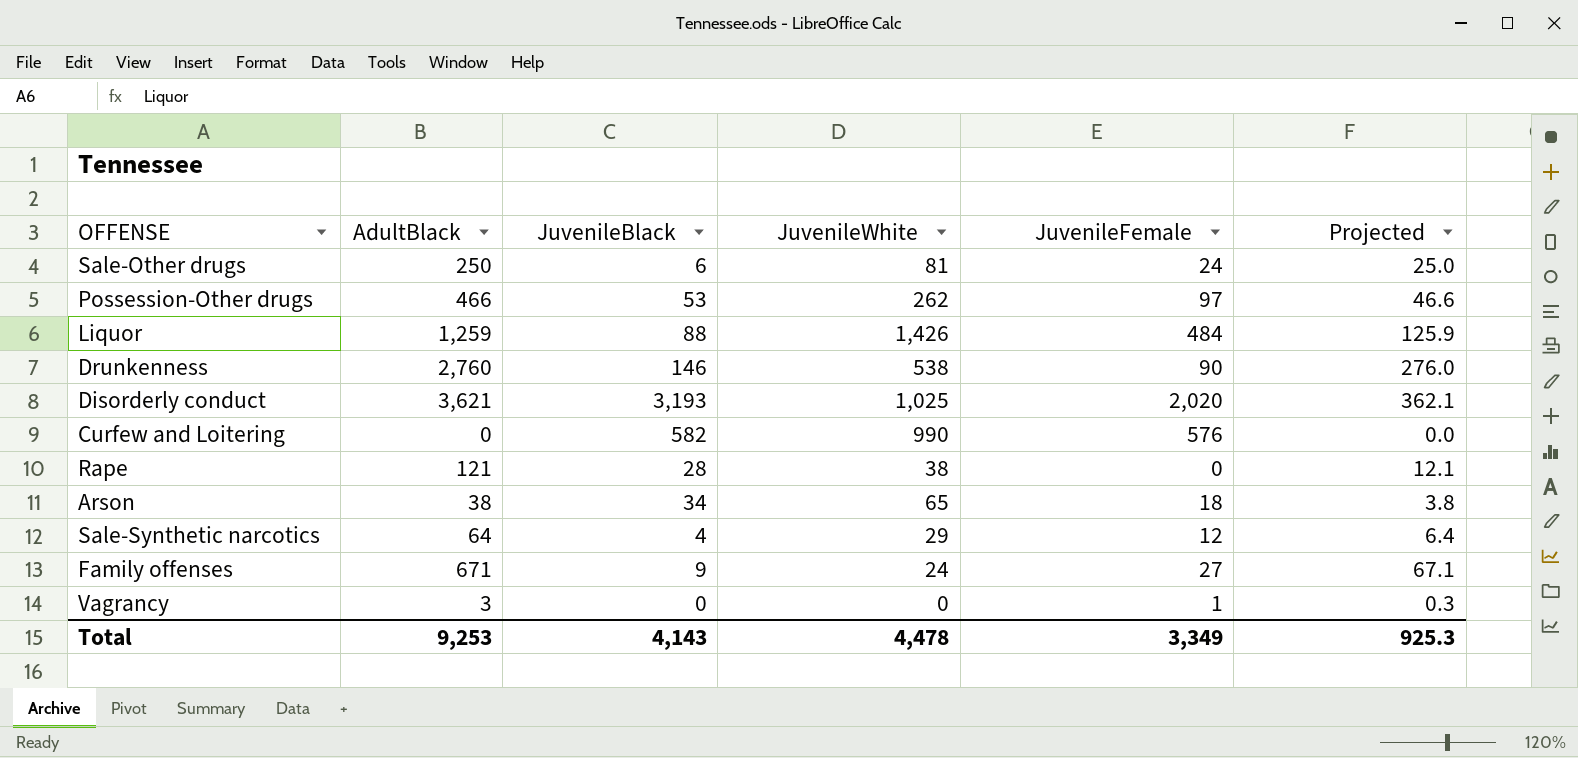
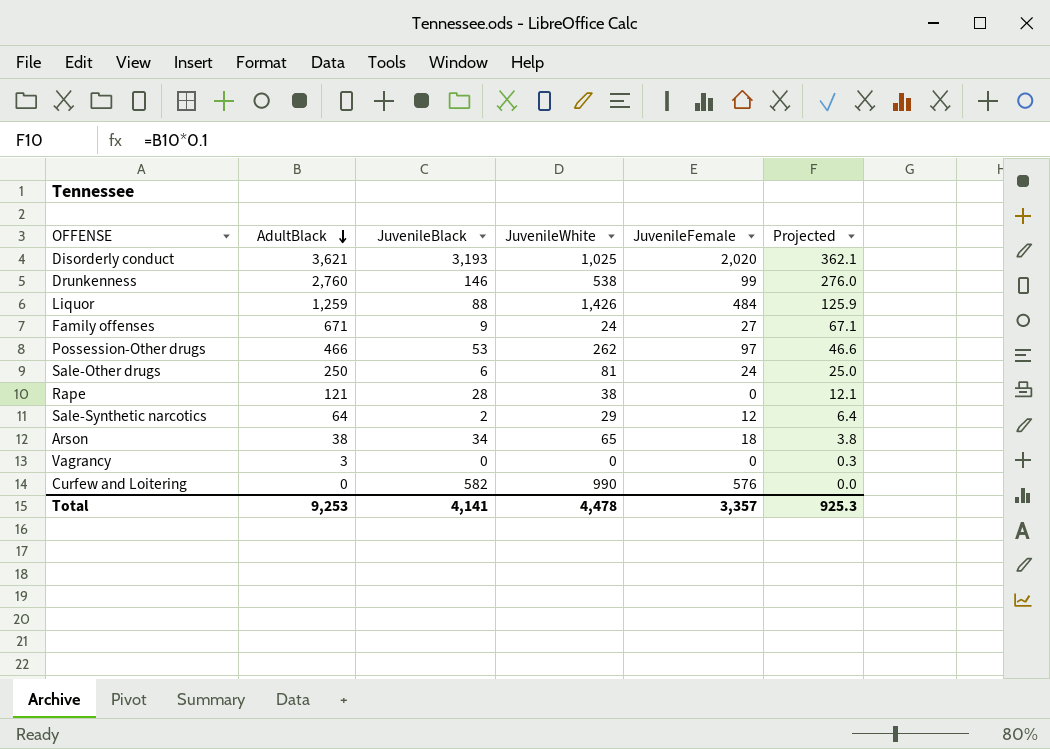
row order: none -> AdultBlack descending
Drunkenness | JuvenileFemale: 90 -> 99
Sale-Synthetic narcotics | JuvenileBlack: 4 -> 2
Vagrancy | JuvenileFemale: 1 -> 0
Total | JuvenileBlack: 4,143 -> 4,141
Total | JuvenileFemale: 3,349 -> 3,357

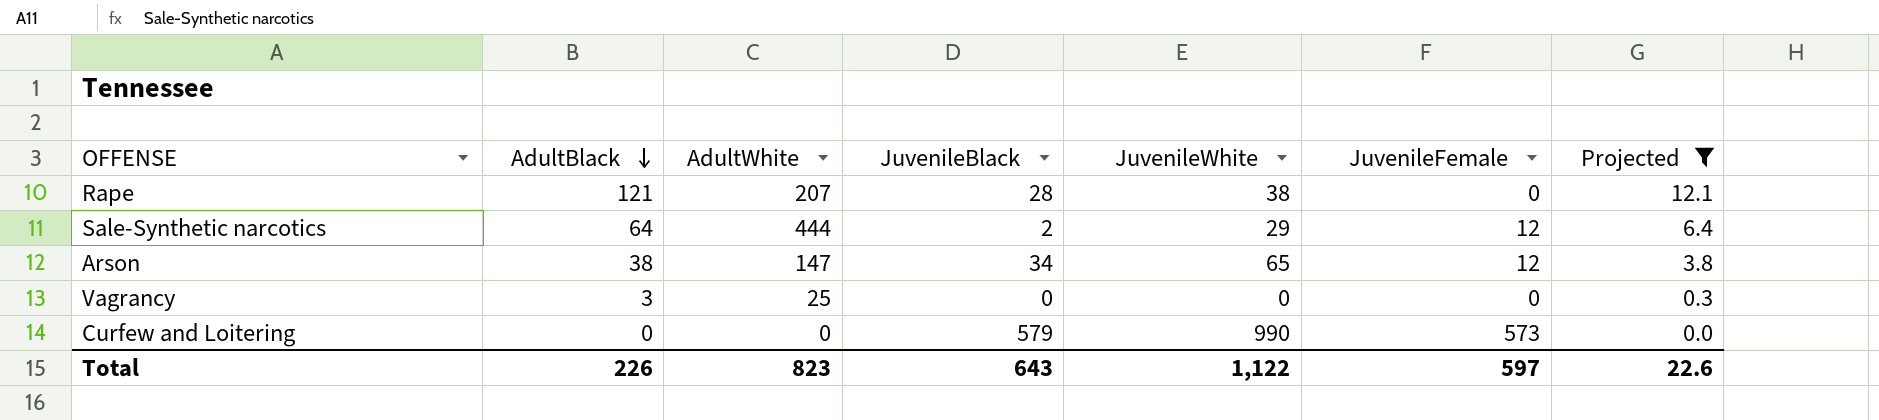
filter: none -> Projected <= 12.1
column AdultWhite | position: none -> 3
Arson | JuvenileFemale: 18 -> 12
Curfew and Loitering | JuvenileBlack: 582 -> 579
Curfew and Loitering | JuvenileFemale: 576 -> 573
Total | AdultBlack: 9,253 -> 226
Total | JuvenileBlack: 4,141 -> 643
Total | JuvenileWhite: 4,478 -> 1,122
Total | JuvenileFemale: 3,357 -> 597
Total | Projected: 925.3 -> 22.6

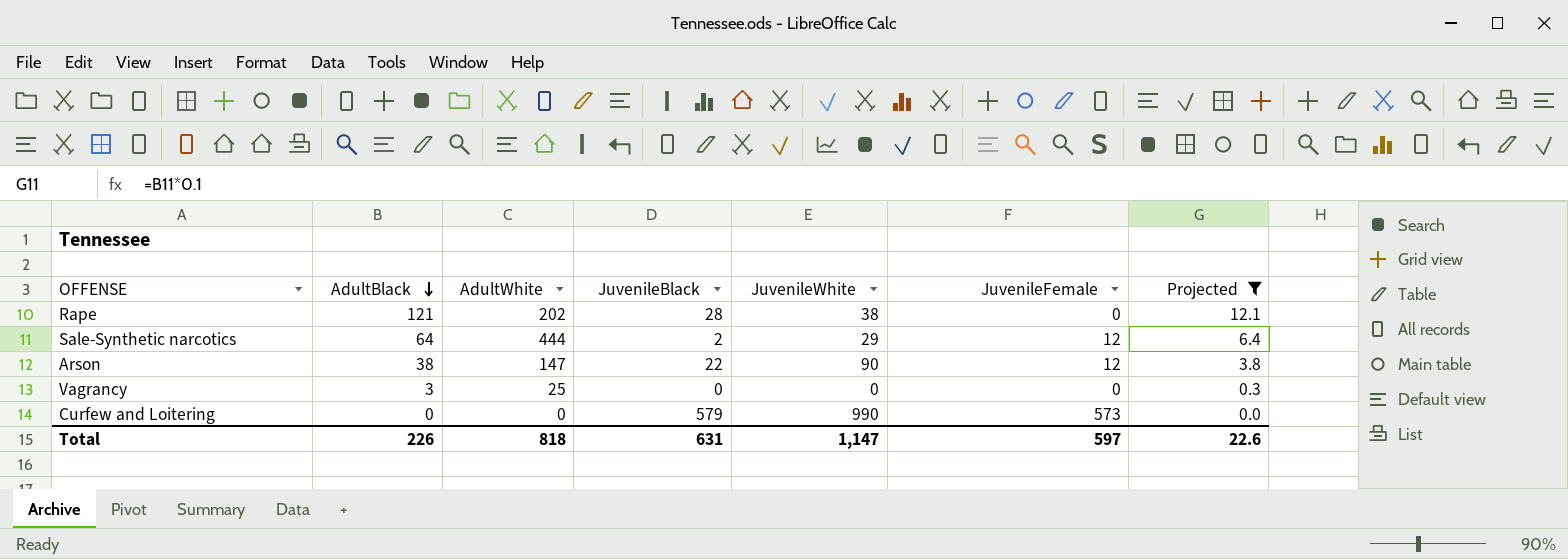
Rape | AdultWhite: 207 -> 202
Arson | JuvenileBlack: 34 -> 22
Arson | JuvenileWhite: 65 -> 90
Total | AdultWhite: 823 -> 818
Total | JuvenileBlack: 643 -> 631
Total | JuvenileWhite: 1,122 -> 1,147

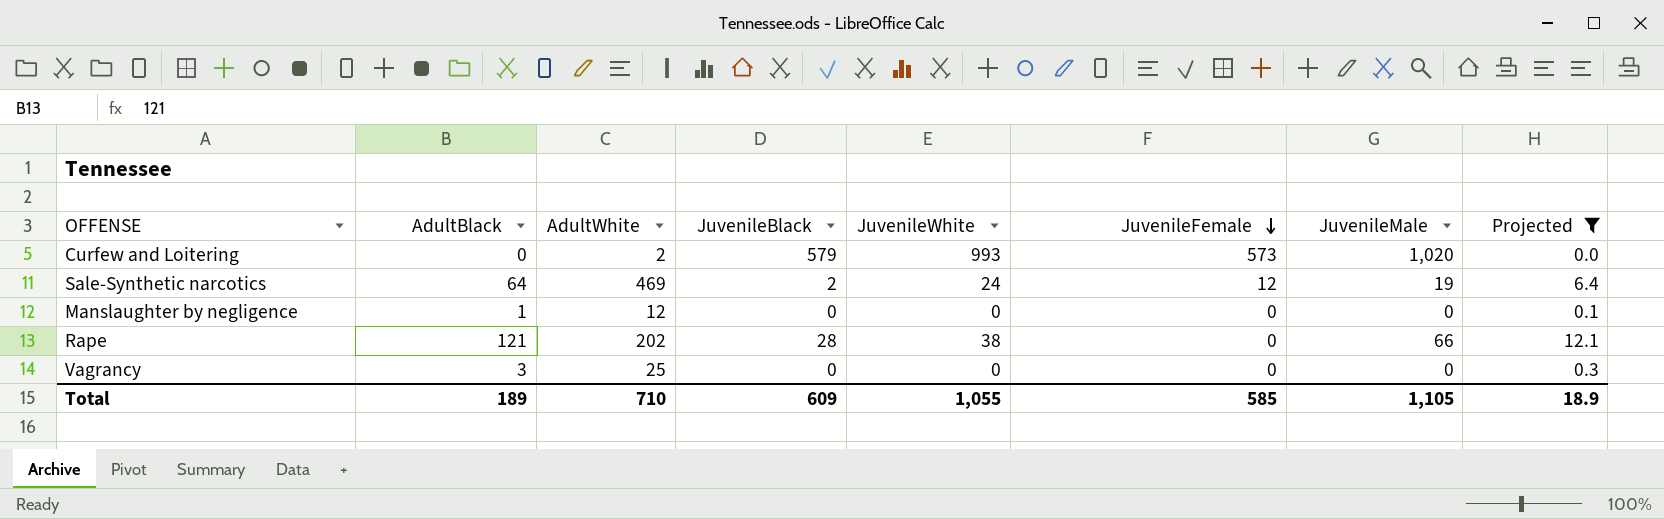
row order: AdultBlack descending -> JuvenileFemale descending
column JuvenileMale | position: none -> 7
row Arson: 38 | 147 | 22 | 90 | 12 | 3.8 -> none
Curfew and Loitering | AdultWhite: 0 -> 2
Curfew and Loitering | JuvenileWhite: 990 -> 993
Sale-Synthetic narcotics | AdultWhite: 444 -> 469
Sale-Synthetic narcotics | JuvenileWhite: 29 -> 24
row Manslaughter by negligence: none -> 1 | 12 | 0 | 0 | 0 | 0 | 0.1
Total | AdultBlack: 226 -> 189
Total | AdultWhite: 818 -> 710
Total | JuvenileBlack: 631 -> 609
Total | JuvenileWhite: 1,147 -> 1,055
Total | JuvenileFemale: 597 -> 585
Total | Projected: 22.6 -> 18.9

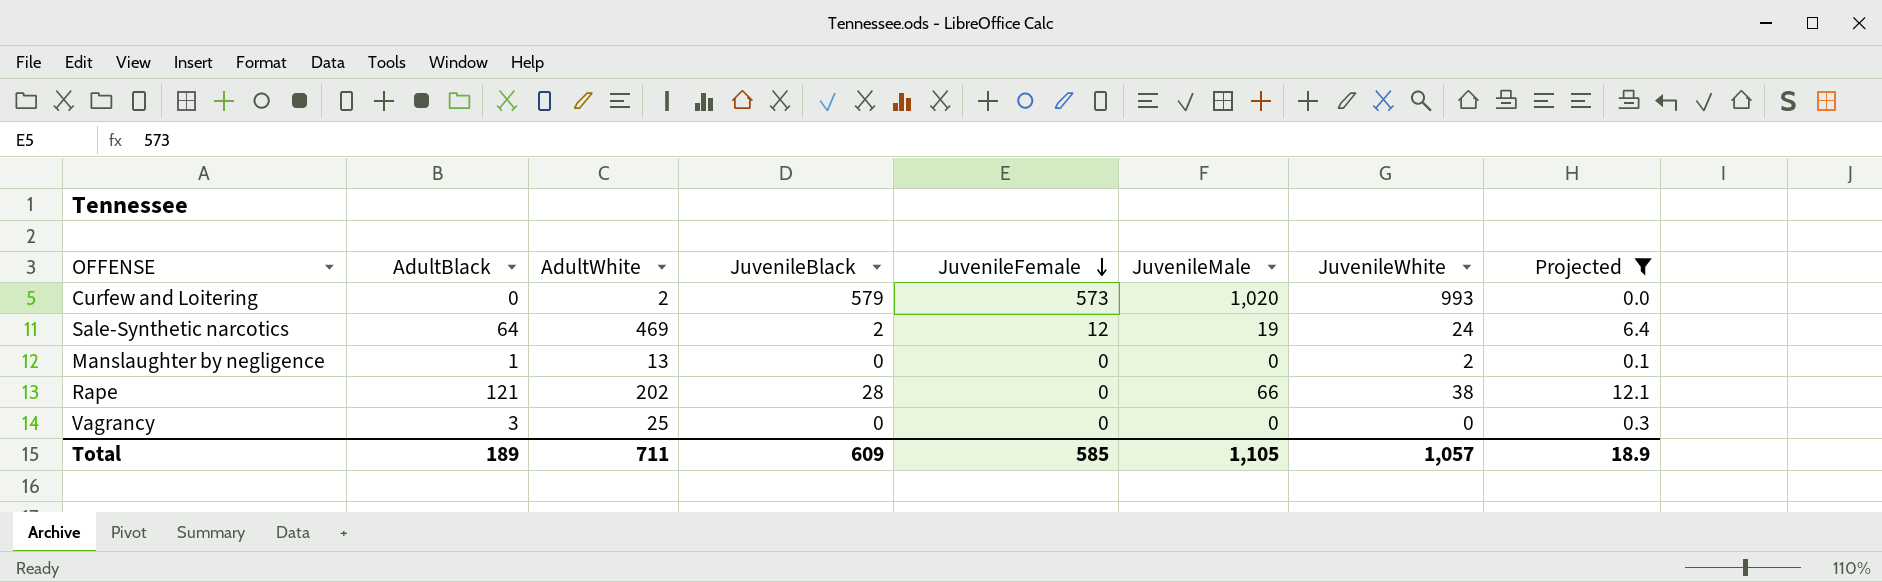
column JuvenileWhite | position: 5 -> 7
Manslaughter by negligence | AdultWhite: 12 -> 13
Manslaughter by negligence | JuvenileWhite: 0 -> 2
Total | AdultWhite: 710 -> 711
Total | JuvenileWhite: 1,055 -> 1,057

